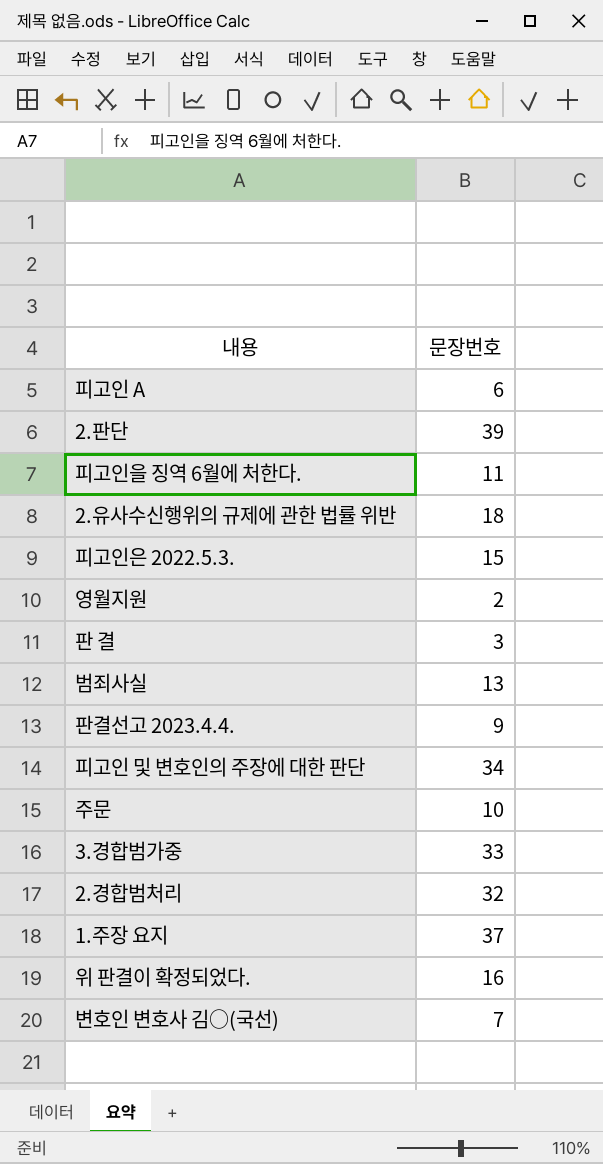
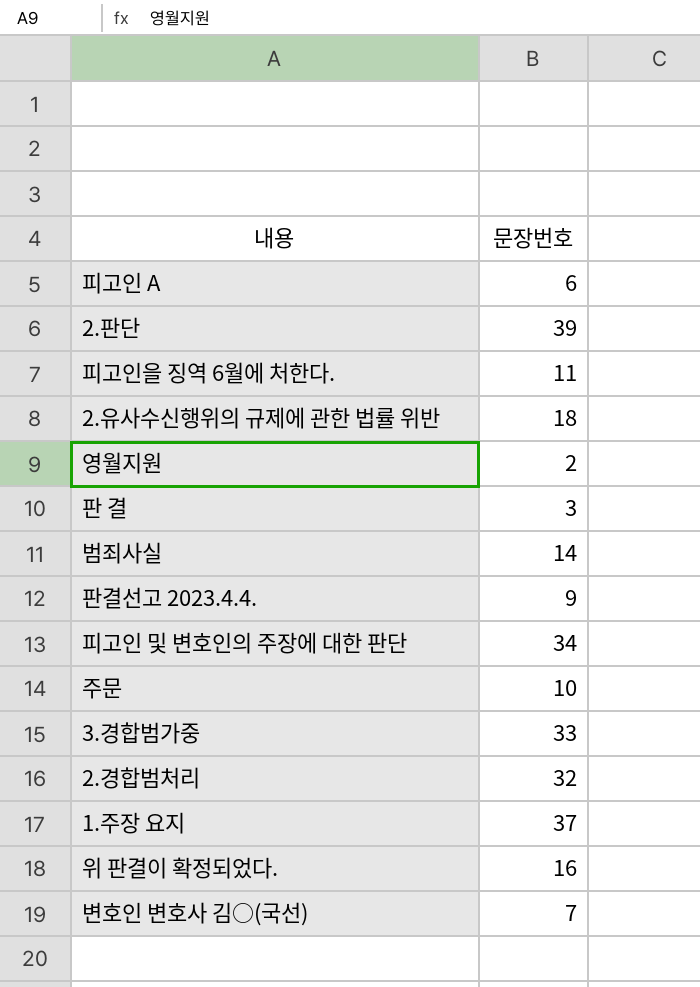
row 피고인은 2022.5.3.: 15 -> none
범죄사실 | 문장번호: 13 -> 14

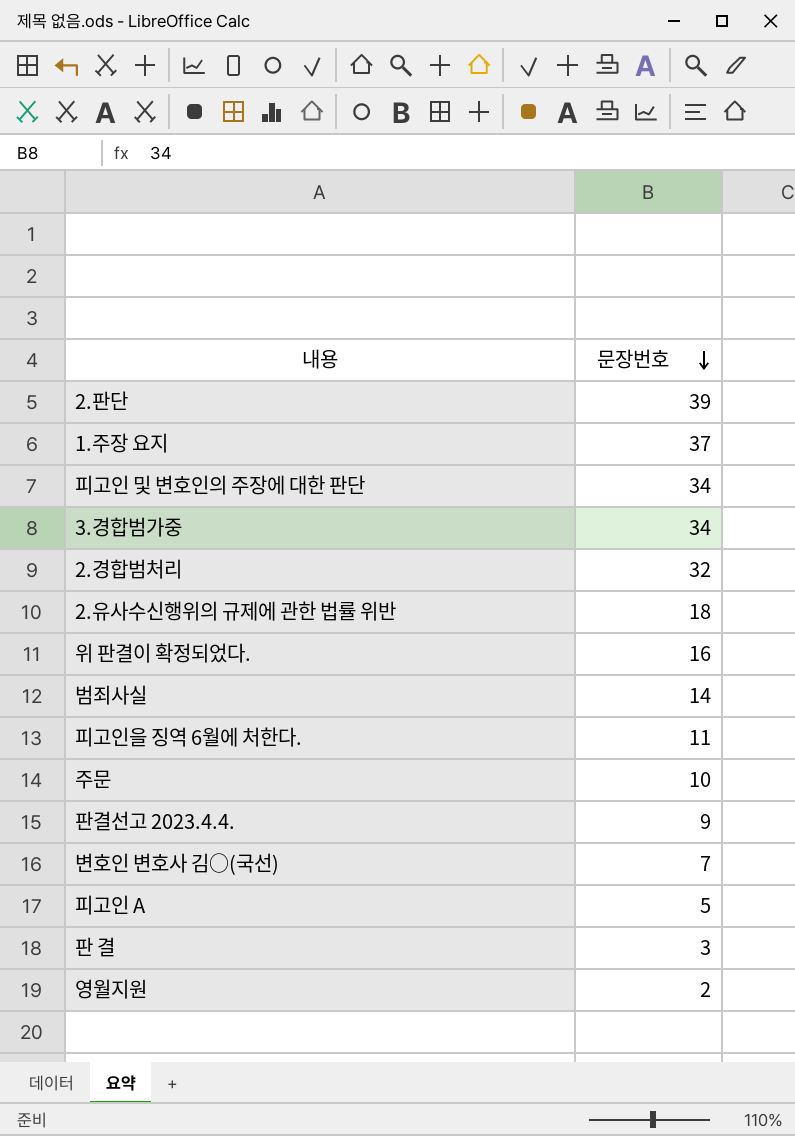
row order: none -> 문장번호 descending
3.경합범가중 | 문장번호: 33 -> 34
피고인 A | 문장번호: 6 -> 5

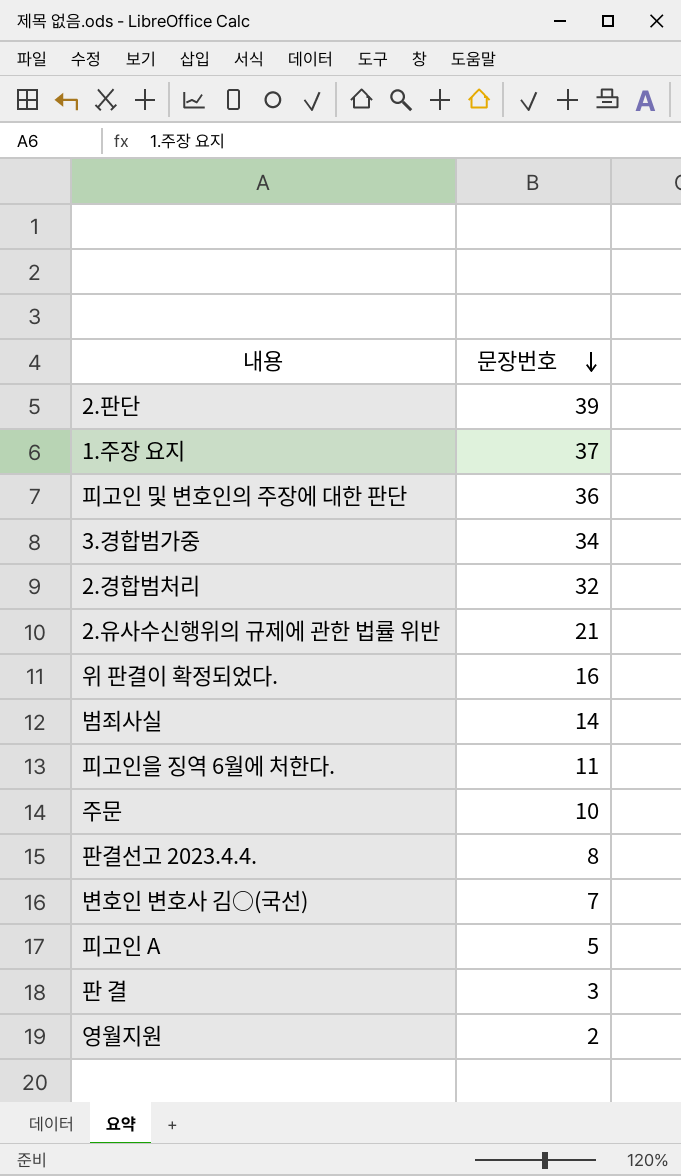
피고인 및 변호인의 주장에 대한 판단 | 문장번호: 34 -> 36
2.유사수신행위의 규제에 관한 법률 위반 | 문장번호: 18 -> 21
판결선고 2023.4.4. | 문장번호: 9 -> 8

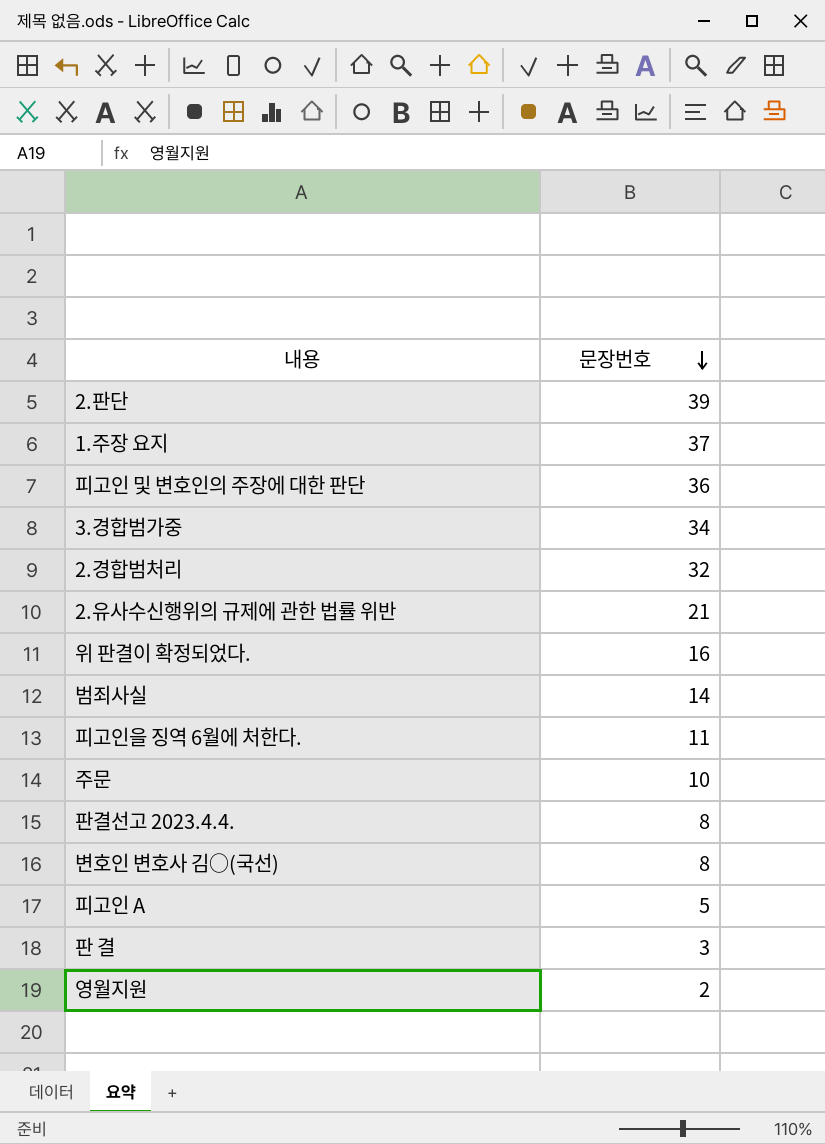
변호인 변호사 김○(국선) | 문장번호: 7 -> 8

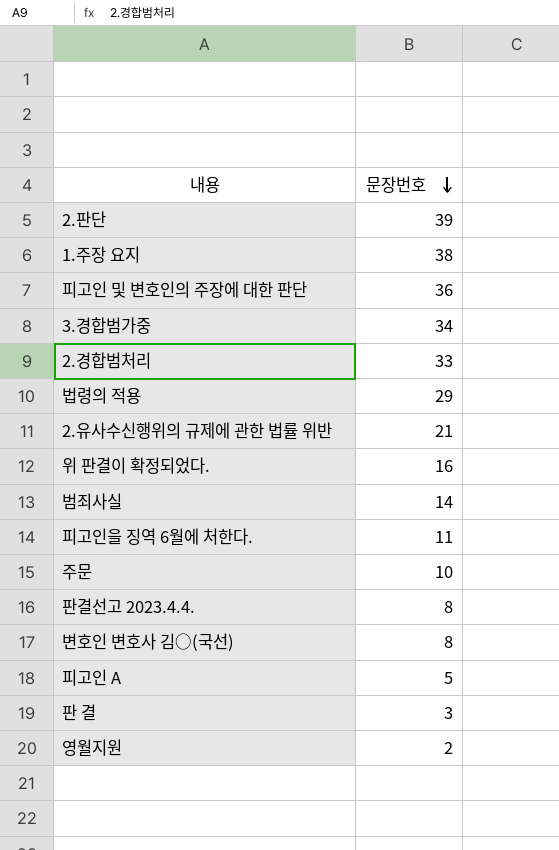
1.주장 요지 | 문장번호: 37 -> 38
2.경합범처리 | 문장번호: 32 -> 33
row 법령의 적용: none -> 29

